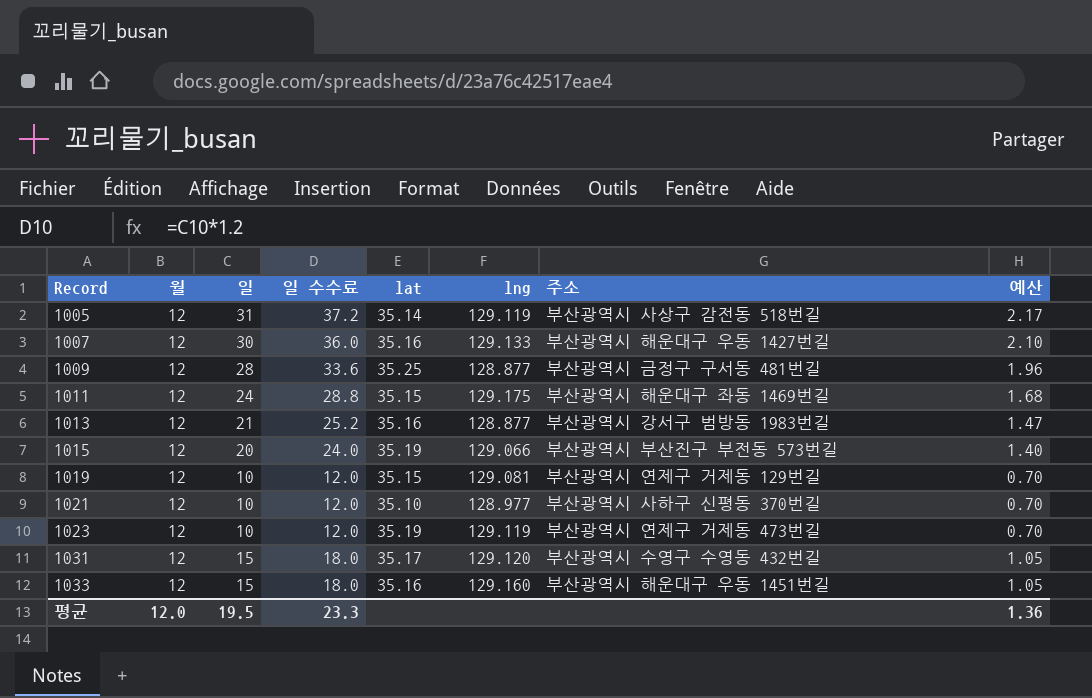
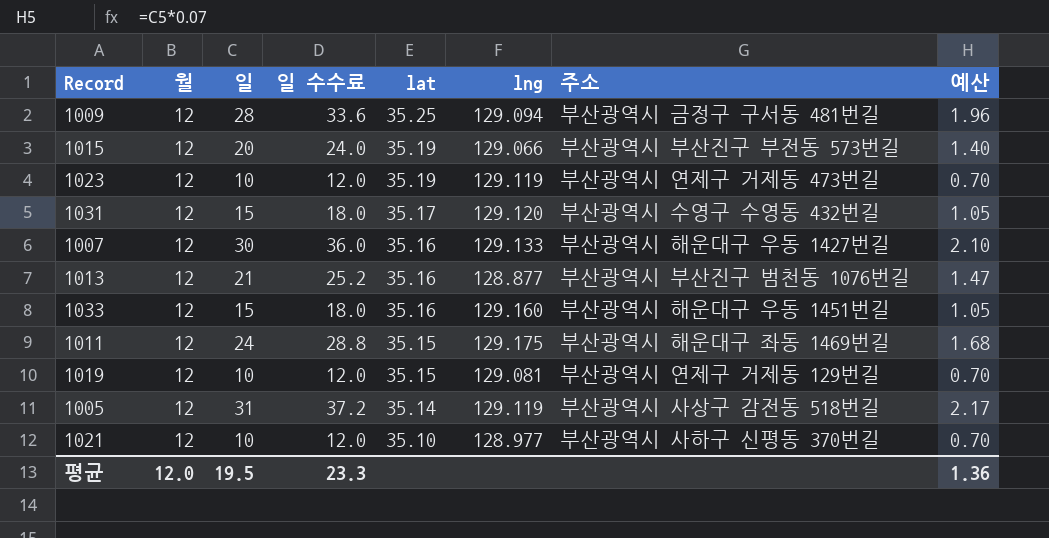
row order: Record ascending -> lat descending
1009 | lng: 128.877 -> 129.094
1013 | 주소: 부산광역시 강서구 범방동 1983번길 -> 부산광역시 부산진구 범천동 1076번길

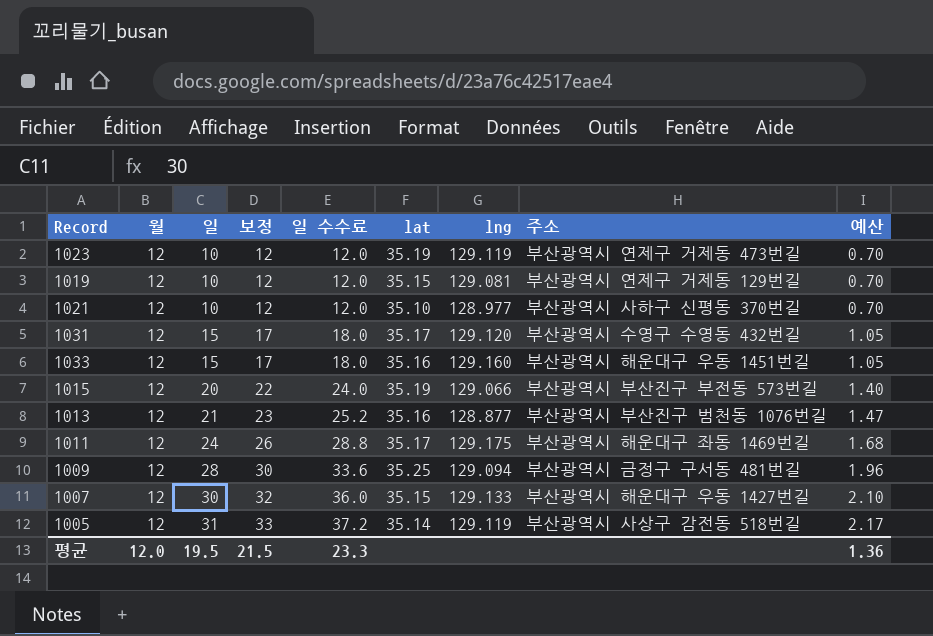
row order: lat descending -> 일 ascending
column 보정 | formula: none -> [일] + 2
1011 | lat: 35.15 -> 35.17
1007 | lat: 35.16 -> 35.15

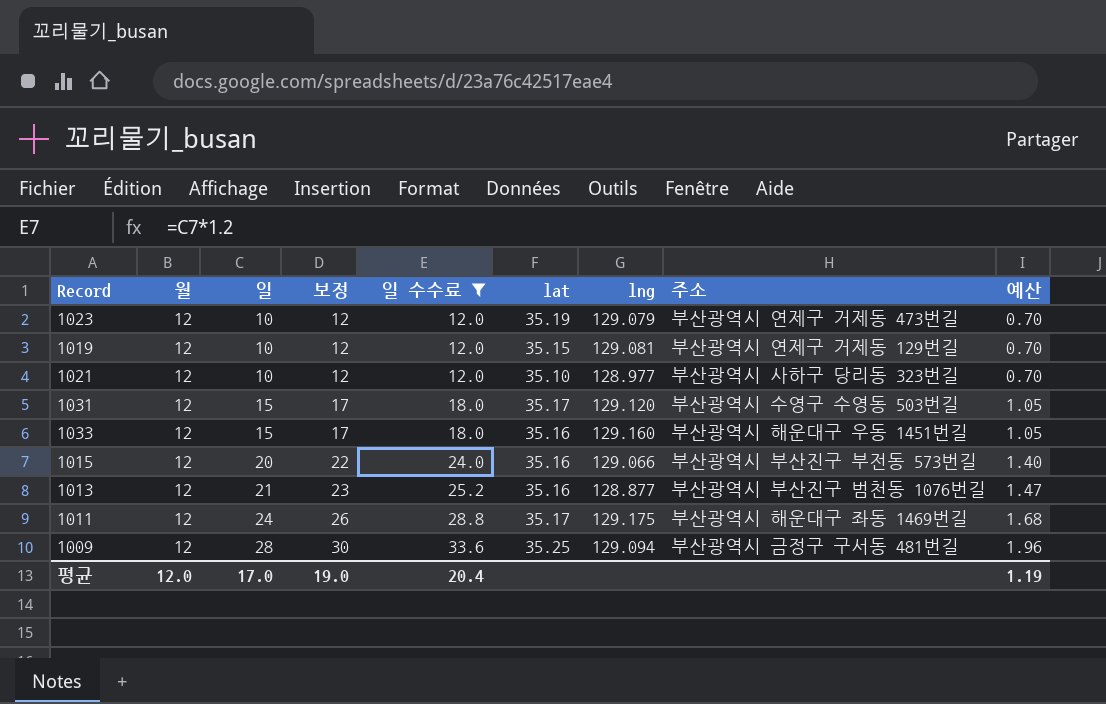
filter: none -> 일 수수료 <= 33.6
1023 | lng: 129.119 -> 129.079
1021 | 주소: 부산광역시 사하구 신평동 370번길 -> 부산광역시 사하구 당리동 323번길
1031 | 주소: 부산광역시 수영구 수영동 432번길 -> 부산광역시 수영구 수영동 503번길
1015 | lat: 35.19 -> 35.16
평균 | 일: 19.5 -> 17.0
평균 | 보정: 21.5 -> 19.0
평균 | 일 수수료: 23.3 -> 20.4
평균 | 예산: 1.36 -> 1.19

